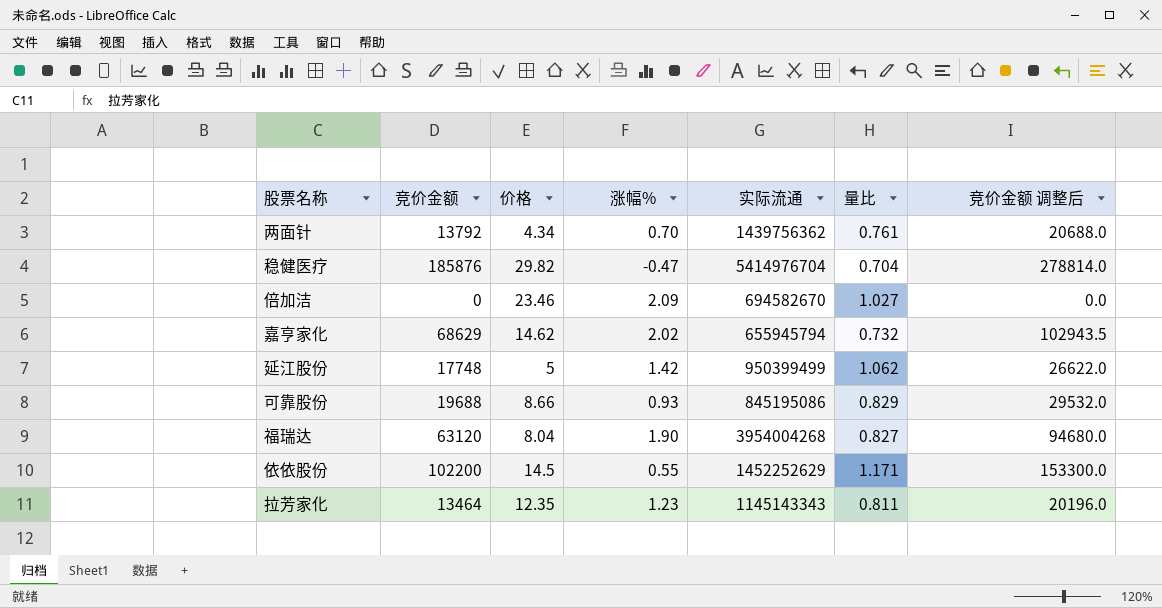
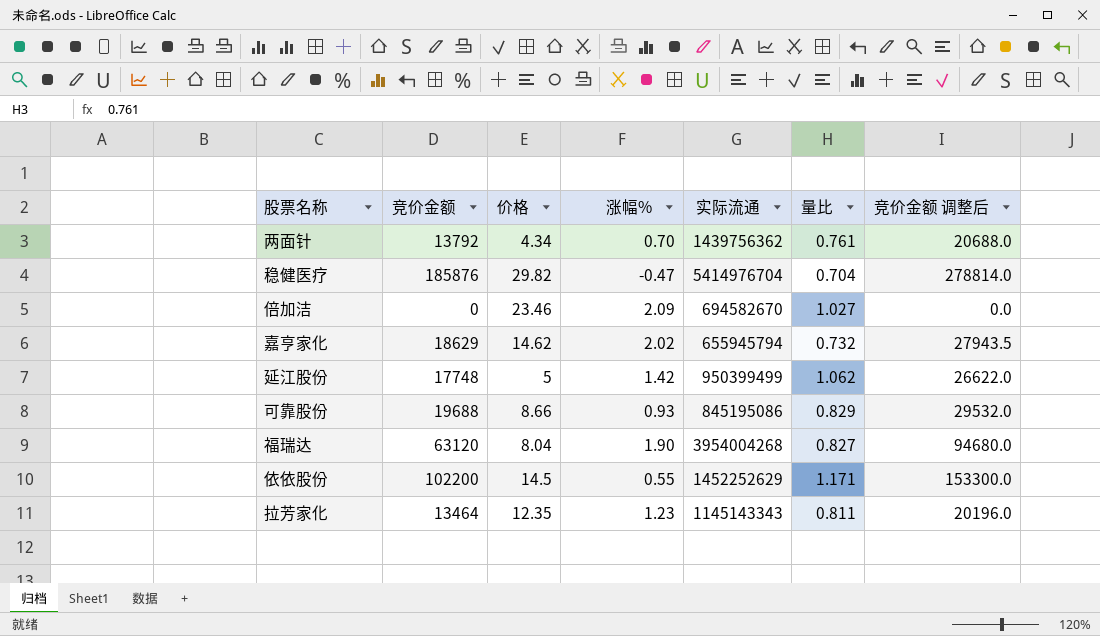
嘉亨家化 | 竞价金额: 68629 -> 18629
嘉亨家化 | 竞价金额 调整后: 102943.5 -> 27943.5

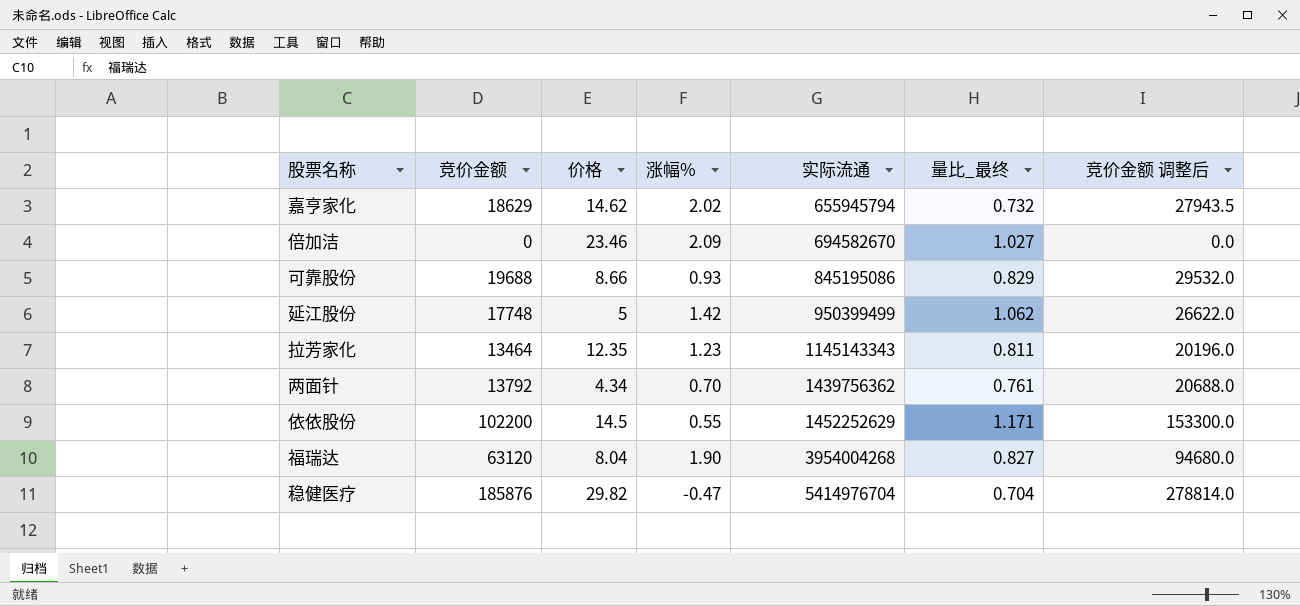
row order: none -> 实际流通 ascending
column name: 量比 -> 量比_最终

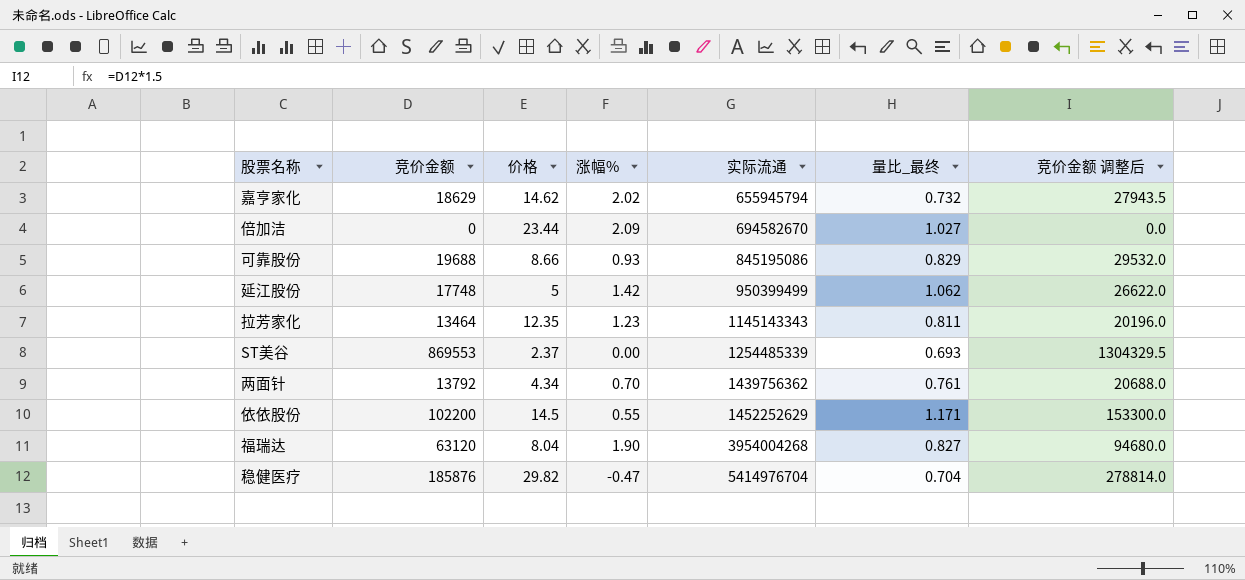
倍加洁 | 价格: 23.46 -> 23.44
row ST美谷: none -> 869553 | 2.37 | 0.00 | 1254485339 | 0.693 | 1304329.5

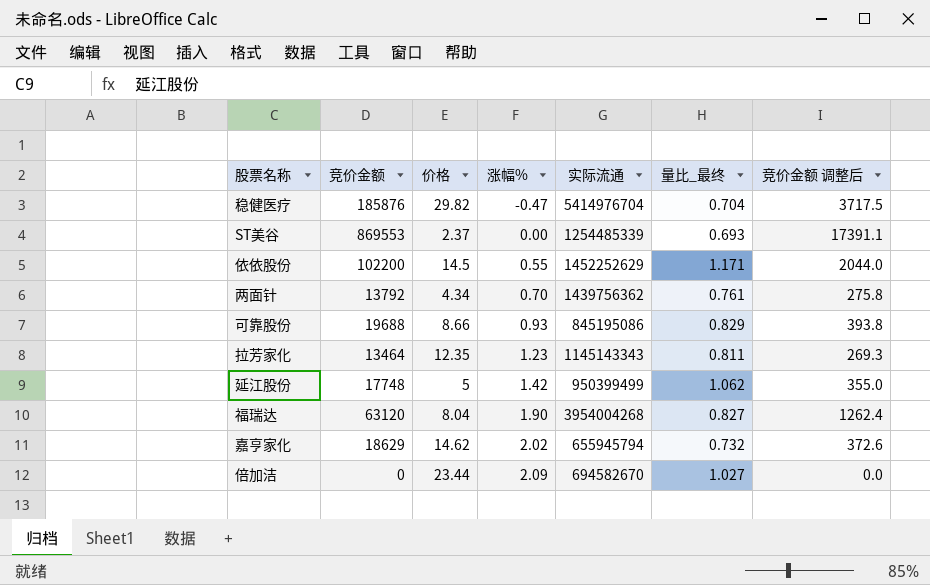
row order: 实际流通 ascending -> 涨幅% ascending
column 竞价金额 调整后 | formula: [竞价金额] * 1.5 -> [竞价金额] * 0.02

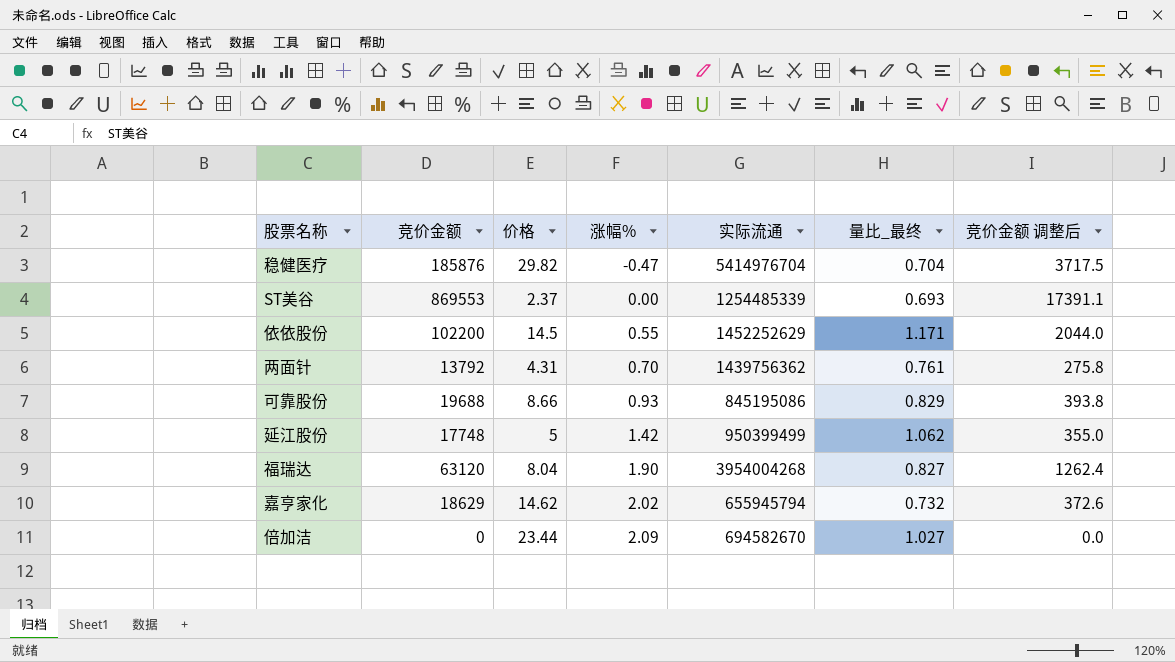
row 拉芳家化: 13464 | 12.35 | 1.23 | 1145143343 | 0.811 | 269.3 -> none
两面针 | 价格: 4.34 -> 4.31

